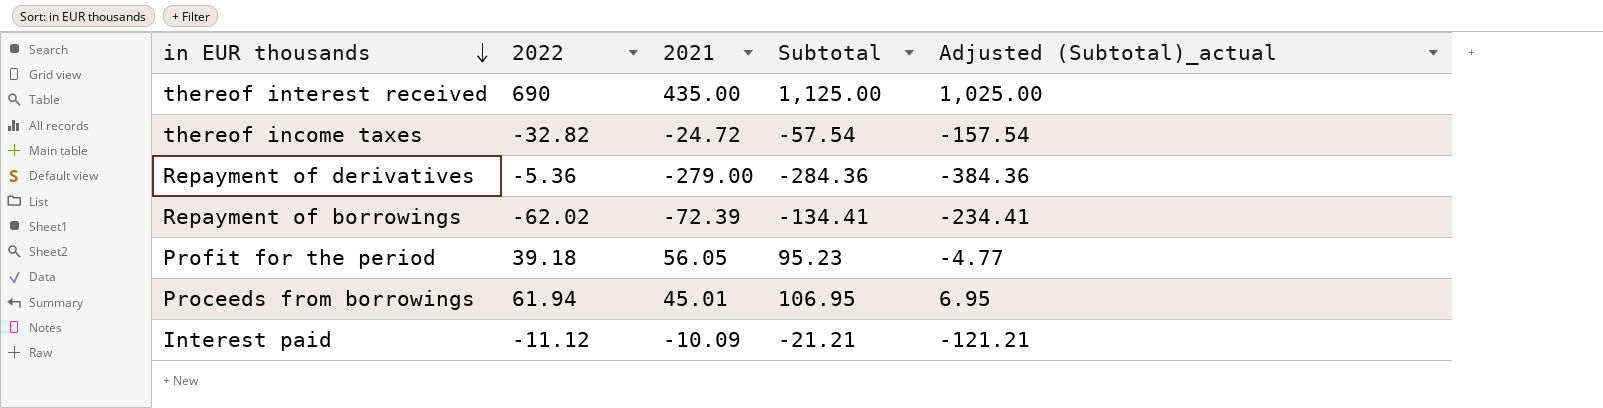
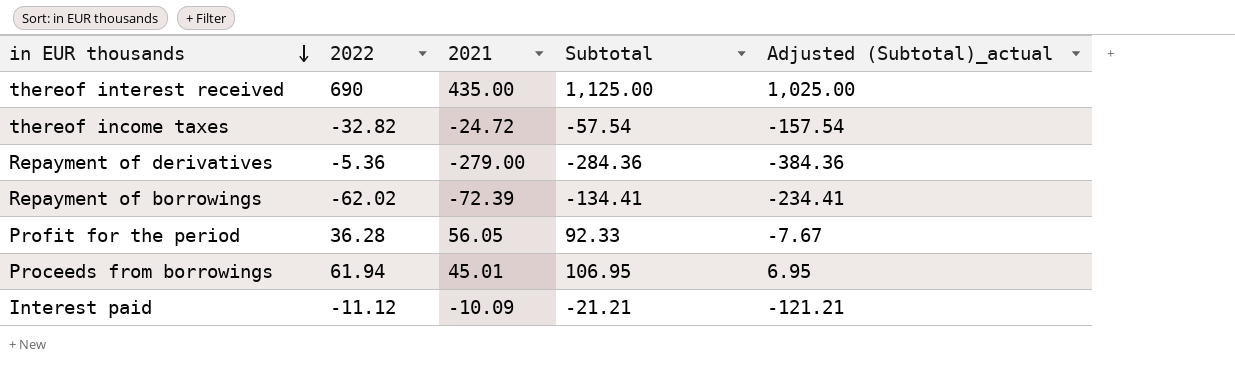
Profit for the period | 2022: 39.18 -> 36.28
Profit for the period | Subtotal: 95.23 -> 92.33
Profit for the period | Adjusted (Subtotal)_actual: -4.77 -> -7.67

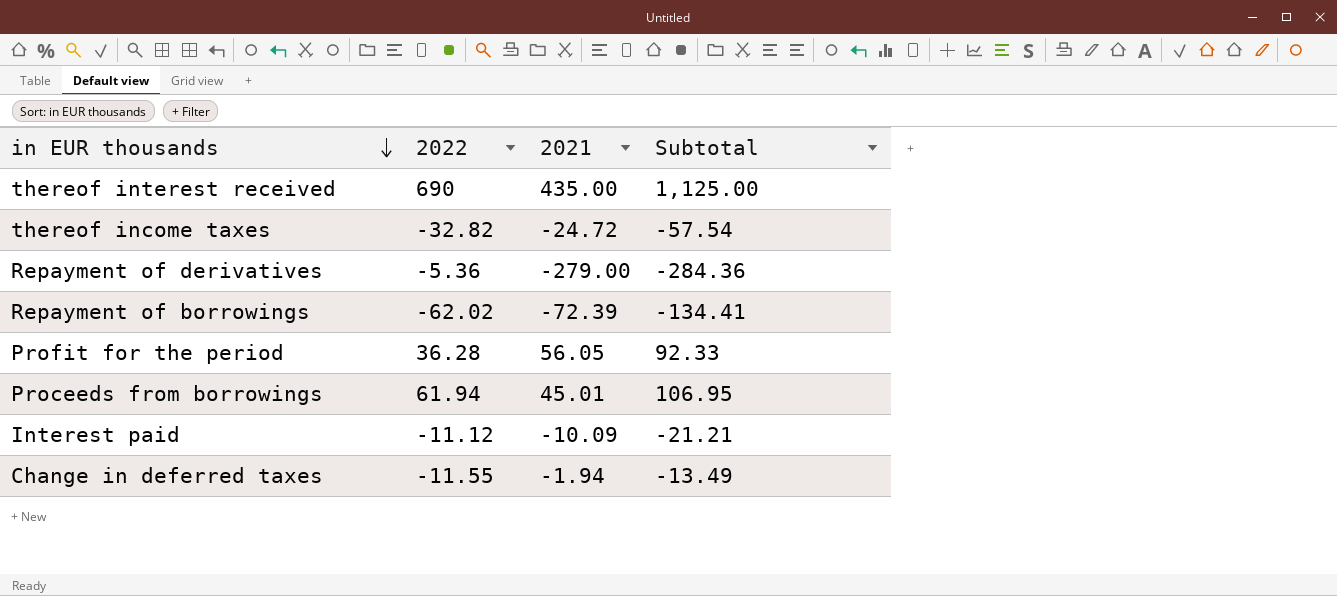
column Adjusted (Subtotal)_actual | formula: [Subtotal] - 100 -> none
row Change in deferred taxes: none -> -11.55 | -1.94 | -13.49

